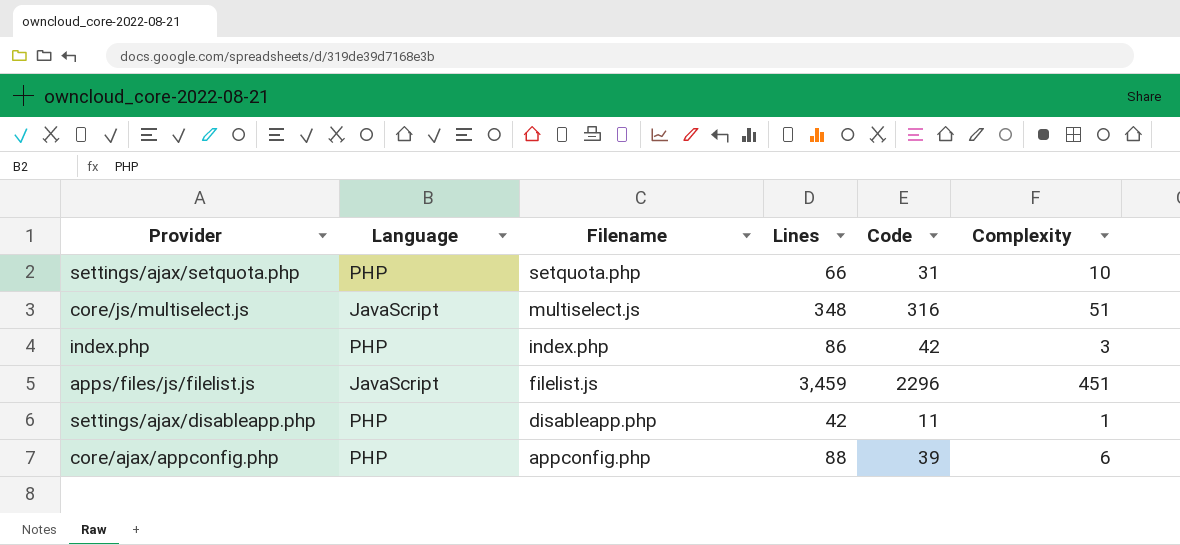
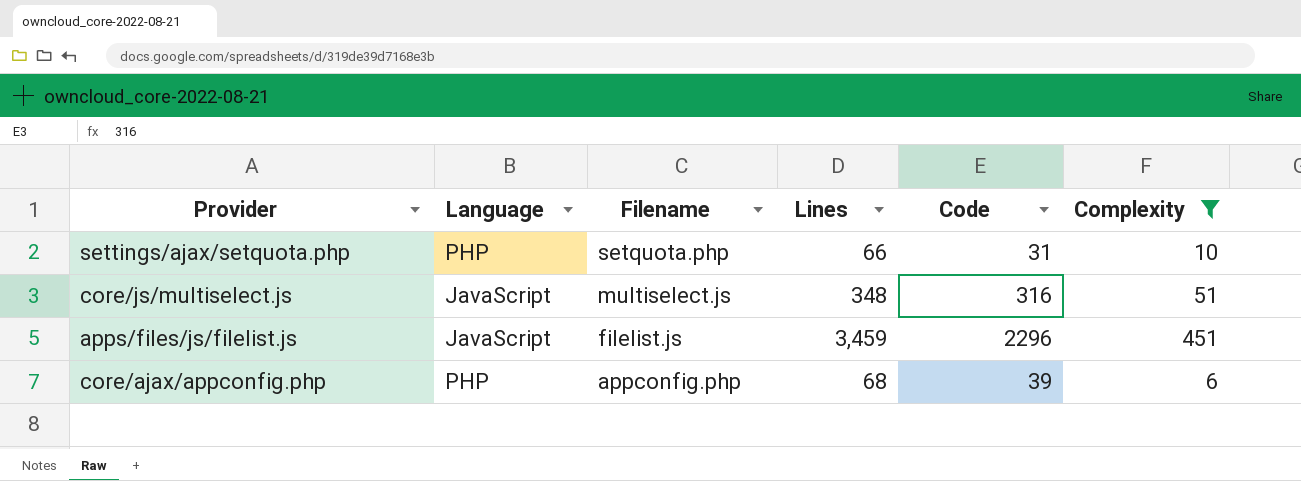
filter: none -> Complexity >= 6
core/ajax/appconfig.php | Lines: 88 -> 68

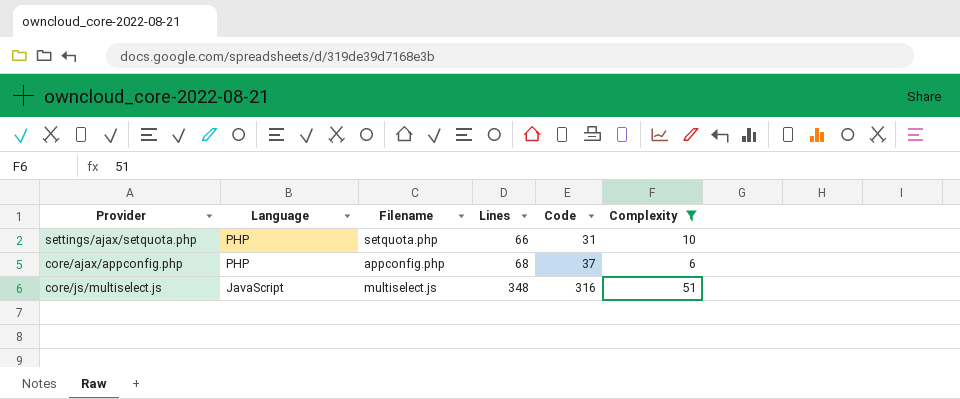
row order: Filename descending -> Language descending
row apps/files/js/filelist.js: JavaScript | filelist.js | 3,459 | 2296 | 451 -> none
core/ajax/appconfig.php | Code: 39 -> 37

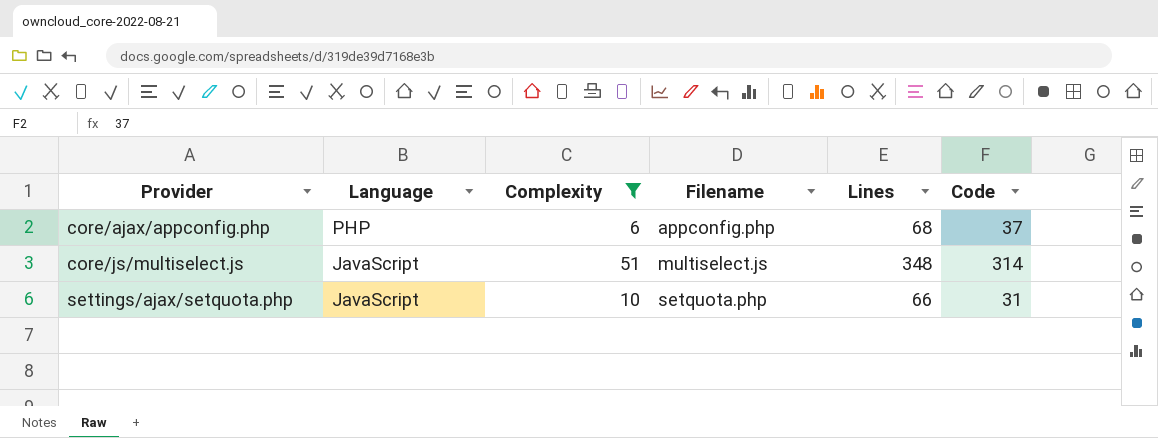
row order: Language descending -> Provider ascending
column Complexity | position: 6 -> 3
core/js/multiselect.js | Code: 316 -> 314
settings/ajax/setquota.php | Language: PHP -> JavaScript

